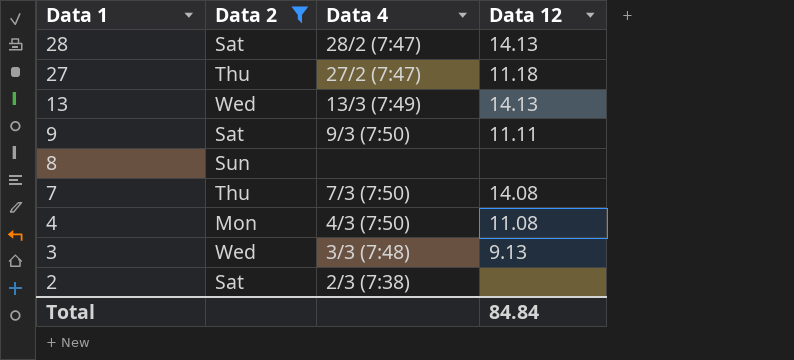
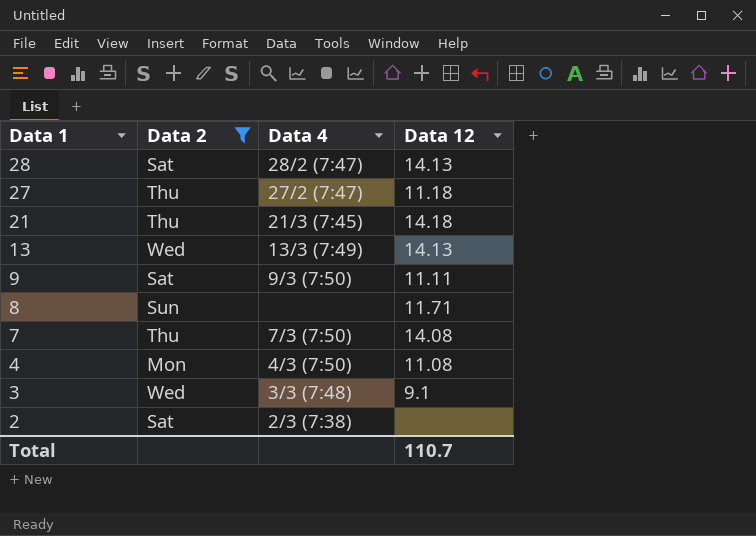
row 21: none -> Thu | 21/3 (7:45) | 14.18
8 | Data 12: none -> 11.71
3 | Data 12: 9.13 -> 9.1
Total | Data 12: 84.84 -> 110.7

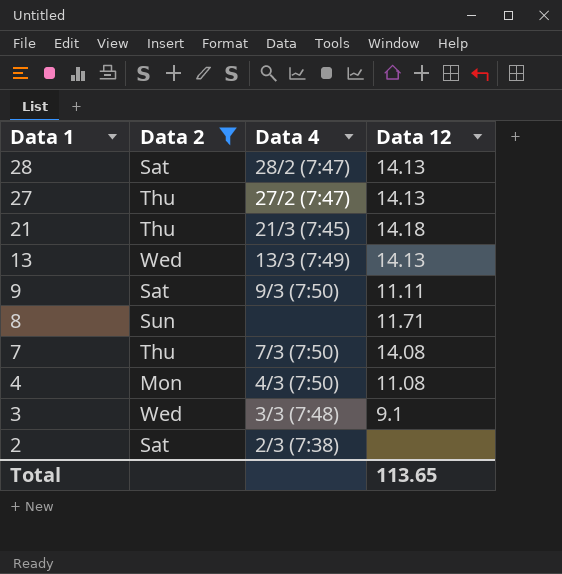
27 | Data 12: 11.18 -> 14.13
Total | Data 12: 110.7 -> 113.65

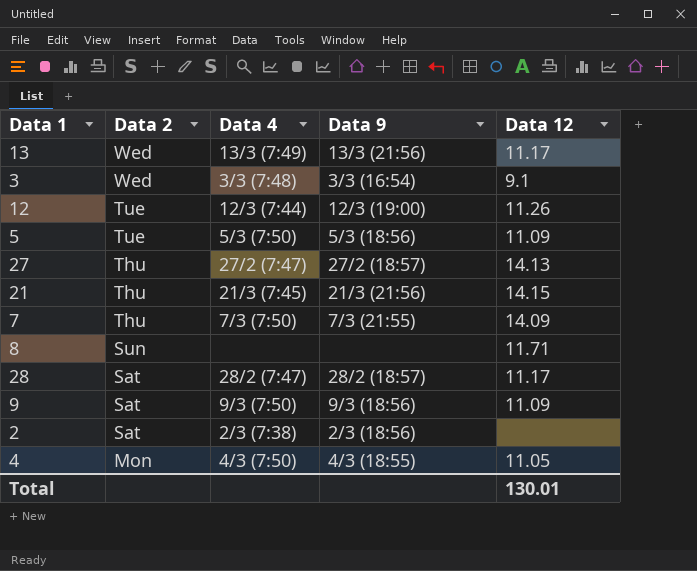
filter: Data 2 != Tue -> none
row order: Data 1 descending -> Data 2 descending
column Data 9 | position: none -> 4
13 | Data 12: 14.13 -> 11.17
21 | Data 12: 14.18 -> 14.15
7 | Data 12: 14.08 -> 14.09
28 | Data 12: 14.13 -> 11.17
9 | Data 12: 11.11 -> 11.09
4 | Data 12: 11.08 -> 11.05
Total | Data 12: 113.65 -> 130.01

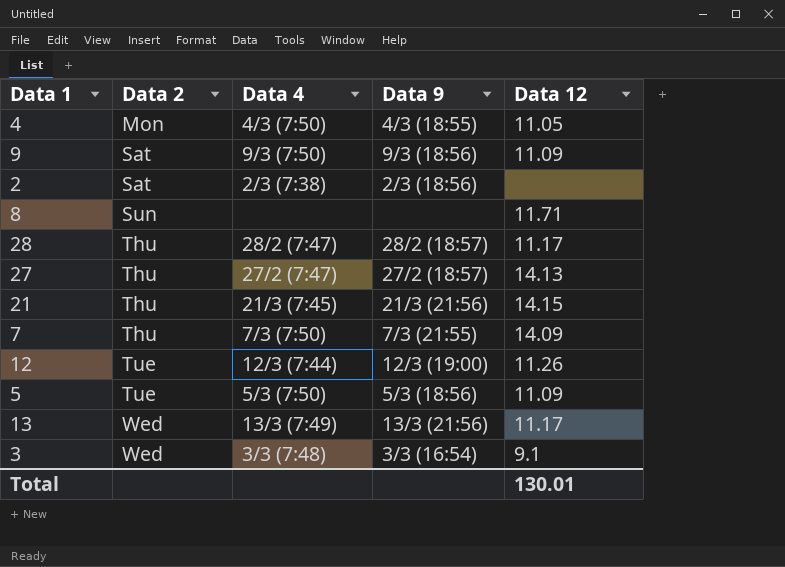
row order: Data 2 descending -> Data 2 ascending
28 | Data 2: Sat -> Thu

